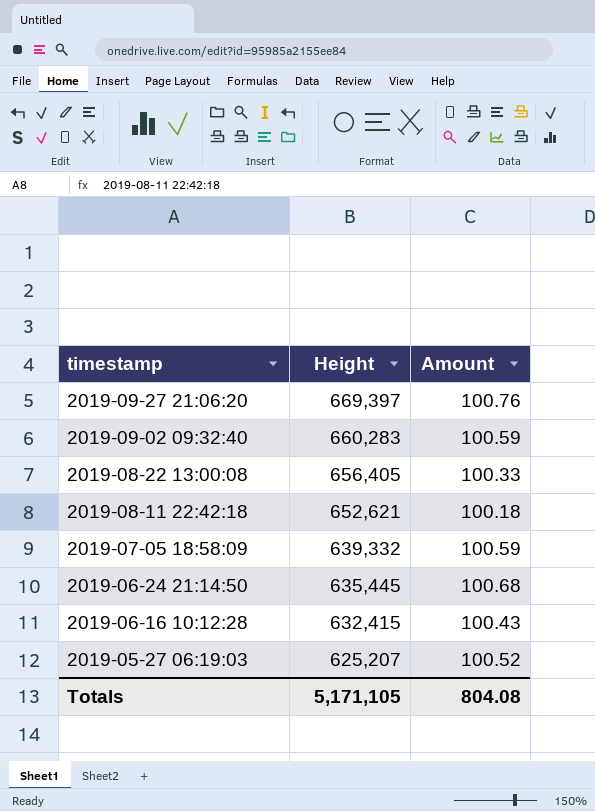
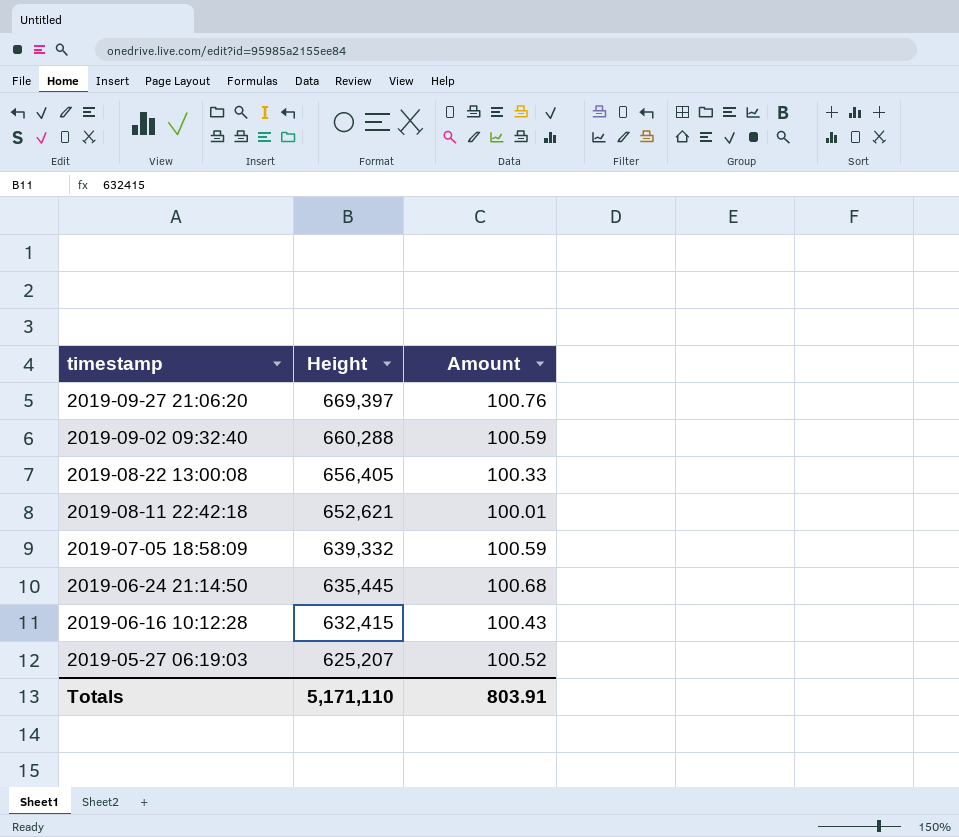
2019-09-02 09:32:40 | Height: 660,283 -> 660,288
2019-08-11 22:42:18 | Amount: 100.18 -> 100.01
Totals | Height: 5,171,105 -> 5,171,110
Totals | Amount: 804.08 -> 803.91

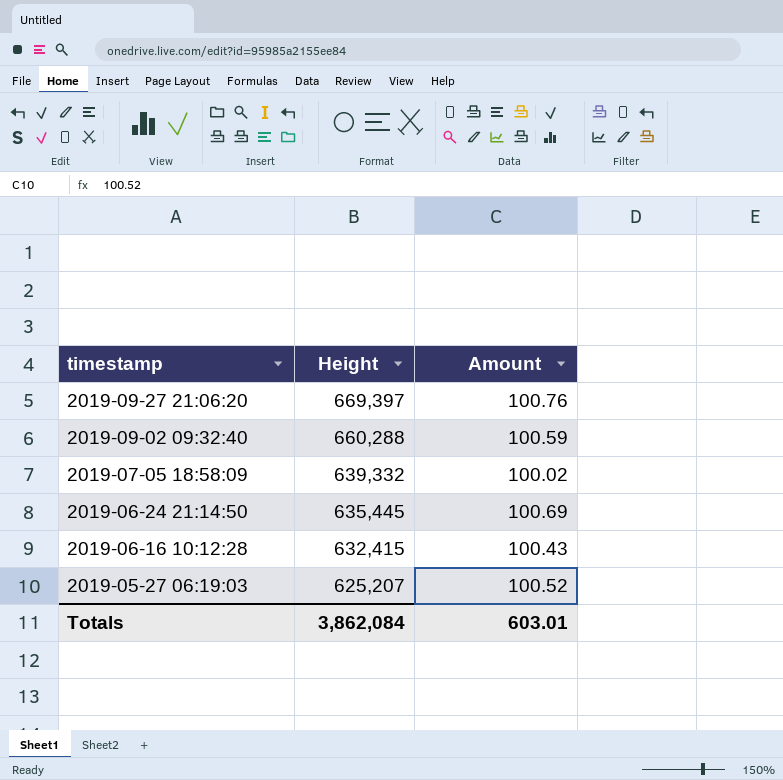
row 2019-08-22 13:00:08: 656,405 | 100.33 -> none
row 2019-08-11 22:42:18: 652,621 | 100.01 -> none
2019-07-05 18:58:09 | Amount: 100.59 -> 100.02
2019-06-24 21:14:50 | Amount: 100.68 -> 100.69
Totals | Height: 5,171,110 -> 3,862,084
Totals | Amount: 803.91 -> 603.01

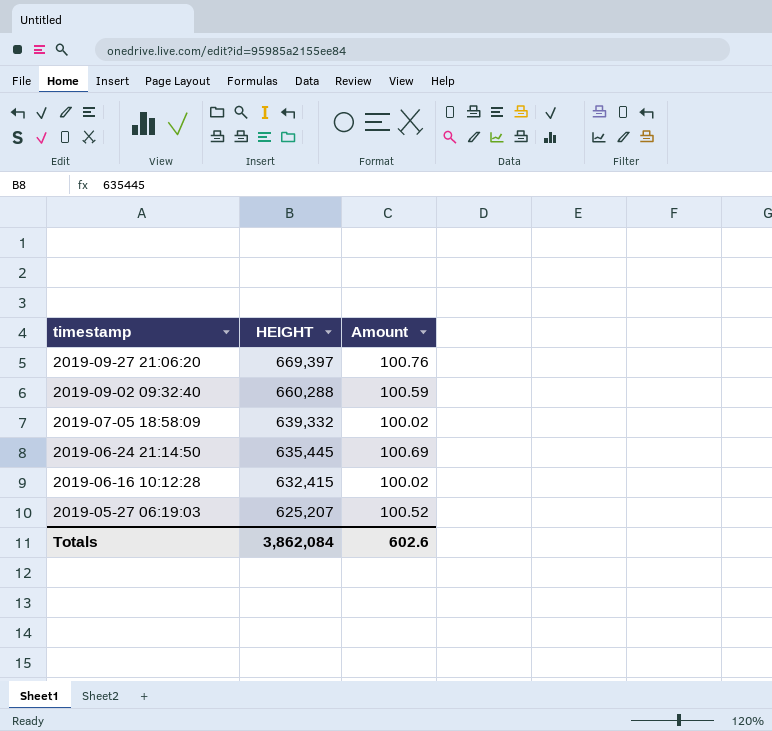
column name: Height -> HEIGHT
2019-06-16 10:12:28 | Amount: 100.43 -> 100.02
Totals | Amount: 603.01 -> 602.6

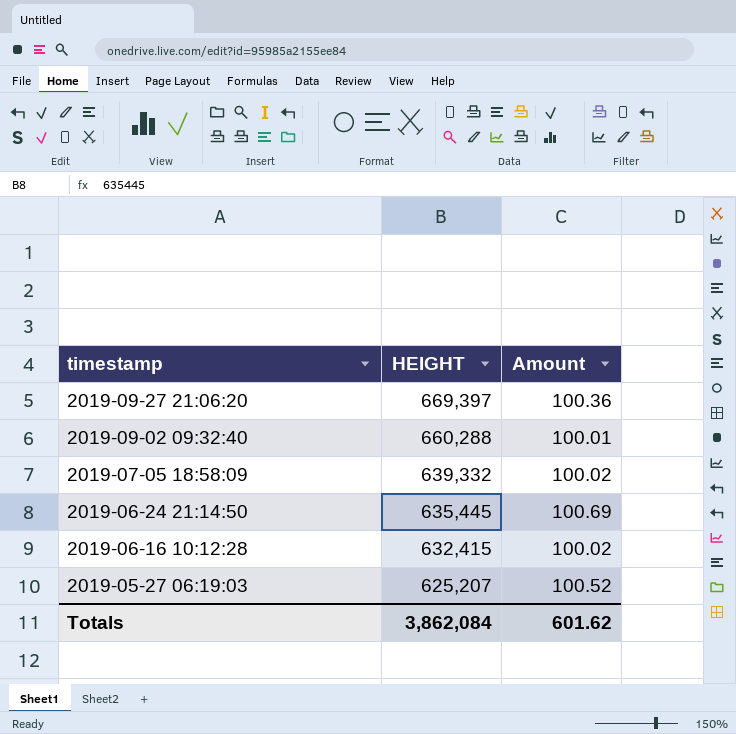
2019-09-27 21:06:20 | Amount: 100.76 -> 100.36
2019-09-02 09:32:40 | Amount: 100.59 -> 100.01
Totals | Amount: 602.6 -> 601.62

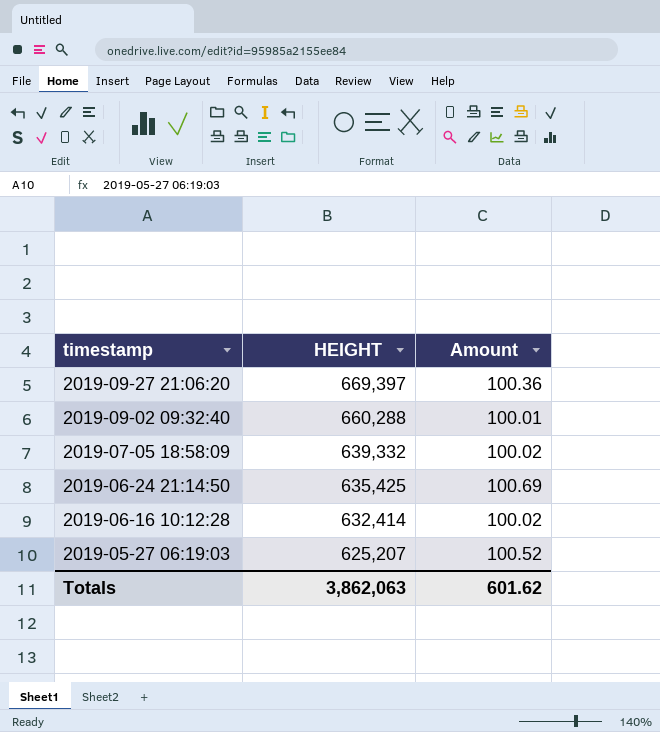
2019-06-24 21:14:50 | HEIGHT: 635,445 -> 635,425
2019-06-16 10:12:28 | HEIGHT: 632,415 -> 632,414
Totals | HEIGHT: 3,862,084 -> 3,862,063

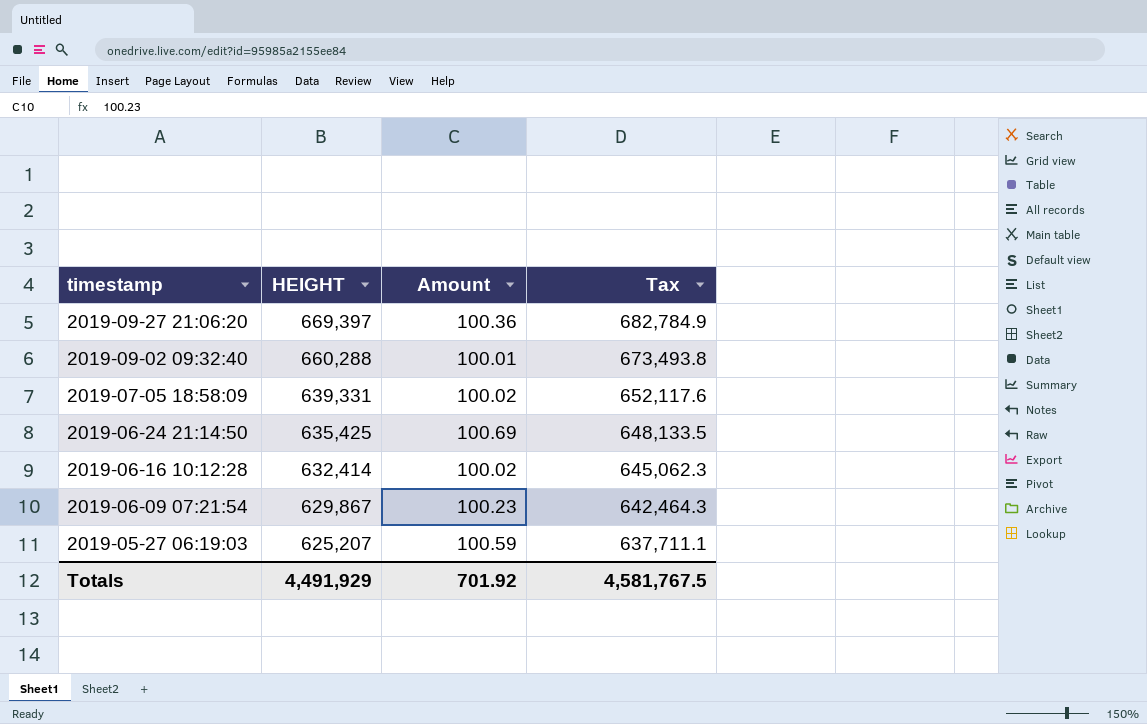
column Tax | formula: none -> [HEIGHT] * 1.02
2019-07-05 18:58:09 | HEIGHT: 639,332 -> 639,331
row 2019-06-09 07:21:54: none -> 629,867 | 100.23 | 642,464.3
2019-05-27 06:19:03 | Amount: 100.52 -> 100.59
Totals | HEIGHT: 3,862,063 -> 4,491,929
Totals | Amount: 601.62 -> 701.92

